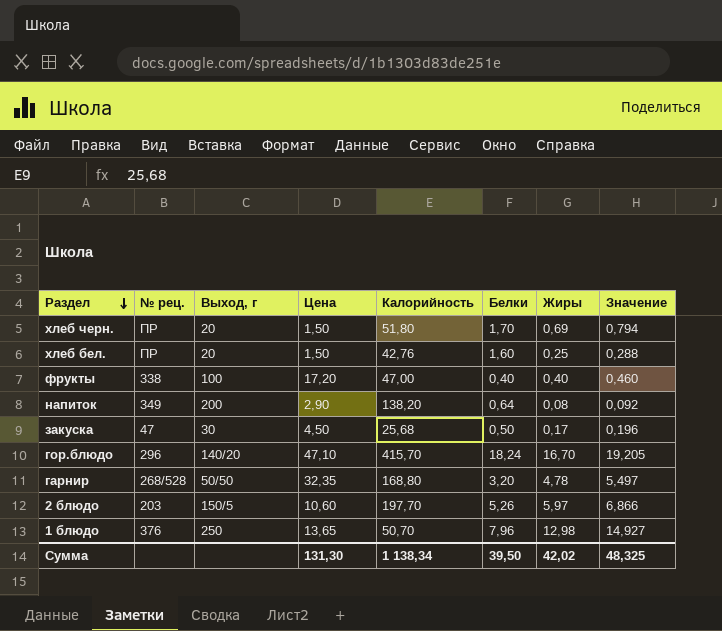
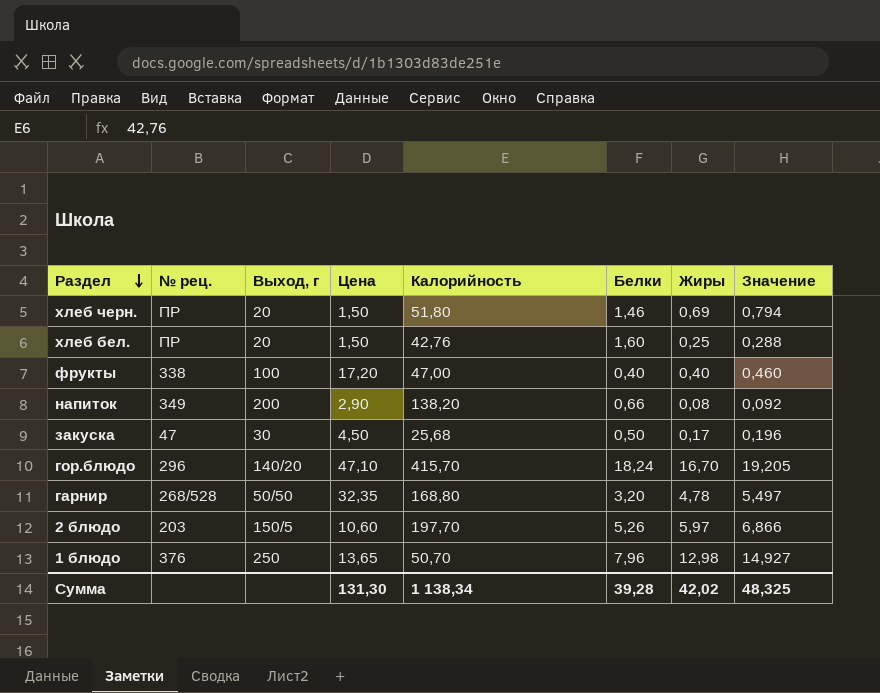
хлеб черн. | Белки: 1,70 -> 1,46
напиток | Белки: 0,64 -> 0,66
Сумма | Белки: 39,50 -> 39,28

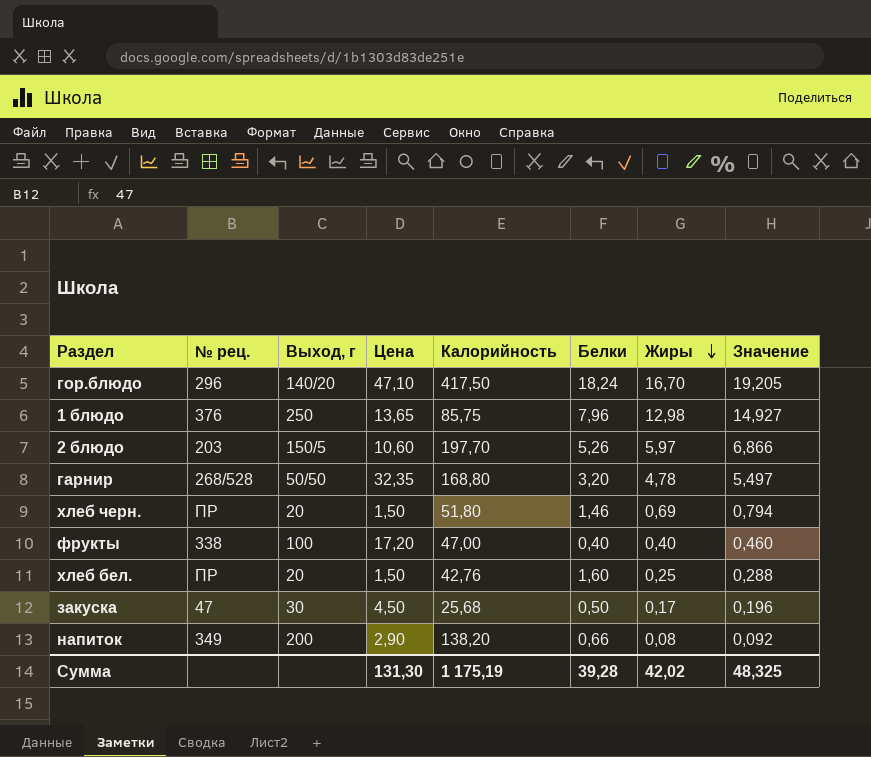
row order: Раздел descending -> Жиры descending
гор.блюдо | Калорийность: 415,70 -> 417,50
1 блюдо | Калорийность: 50,70 -> 85,75
Сумма | Калорийность: 1 138,34 -> 1 175,19

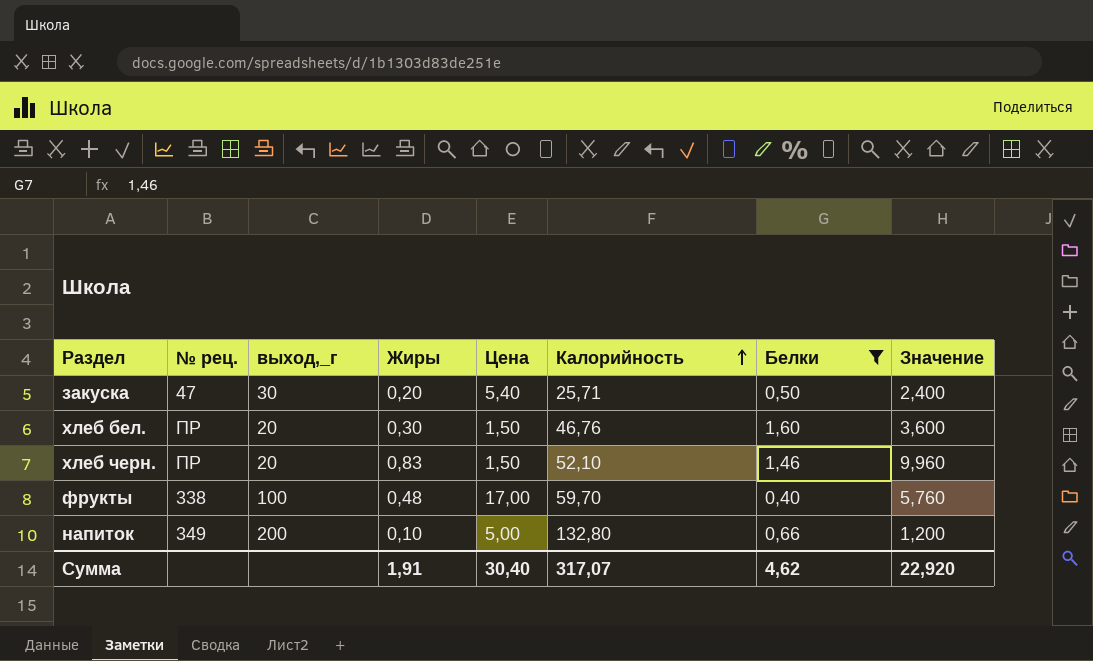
filter: none -> Белки <= 1,60
row order: Жиры descending -> Калорийность ascending
column name: Выход, г -> выход,_г
column Жиры | position: 7 -> 4
column Значение | formula: [Жиры] * 1,15 -> [Жиры] * 12
закуска | Жиры: 0,17 -> 0,20
закуска | Цена: 4,50 -> 5,40
закуска | Калорийность: 25,68 -> 25,71
хлеб бел. | Жиры: 0,25 -> 0,30
хлеб бел. | Калорийность: 42,76 -> 46,76
хлеб черн. | Жиры: 0,69 -> 0,83
хлеб черн. | Калорийность: 51,80 -> 52,10
фрукты | Жиры: 0,40 -> 0,48
фрукты | Цена: 17,20 -> 17,00
фрукты | Калорийность: 47,00 -> 59,70
напиток | Жиры: 0,08 -> 0,10
напиток | Цена: 2,90 -> 5,00
напиток | Калорийность: 138,20 -> 132,80
Сумма | Жиры: 42,02 -> 1,91
Сумма | Цена: 131,30 -> 30,40
Сумма | Калорийность: 1 175,19 -> 317,07
Сумма | Белки: 39,28 -> 4,62
Сумма | Значение: 48,325 -> 22,920

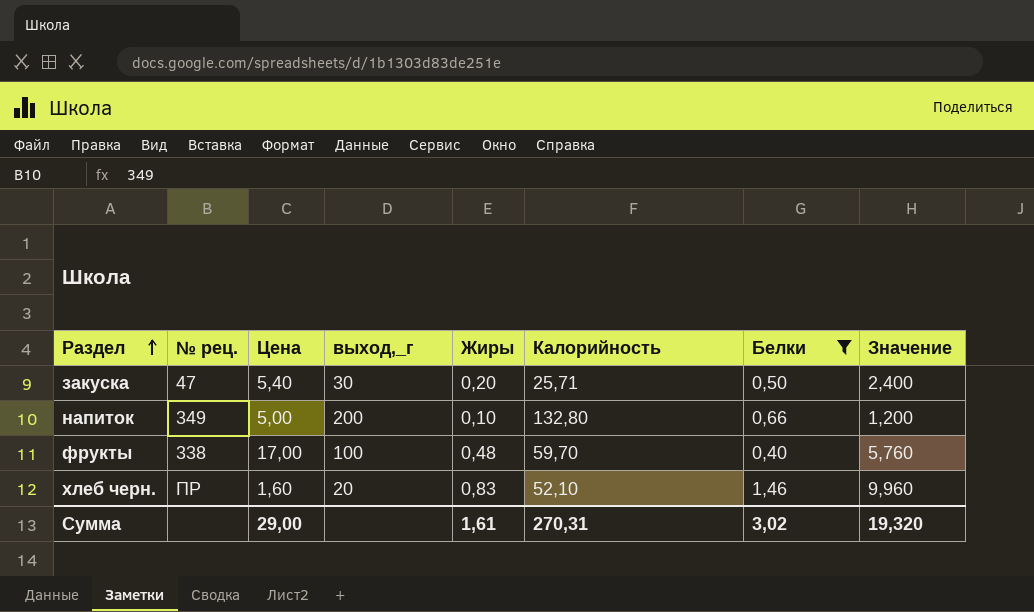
row order: Калорийность ascending -> Раздел ascending
column Цена | position: 5 -> 3
row хлеб бел.: ПР | 20 | 0,30 | 1,50 | 46,76 | 1,60 | 3,600 -> none
хлеб черн. | Цена: 1,50 -> 1,60
Сумма | Цена: 30,40 -> 29,00
Сумма | Жиры: 1,91 -> 1,61
Сумма | Калорийность: 317,07 -> 270,31
Сумма | Белки: 4,62 -> 3,02
Сумма | Значение: 22,920 -> 19,320

